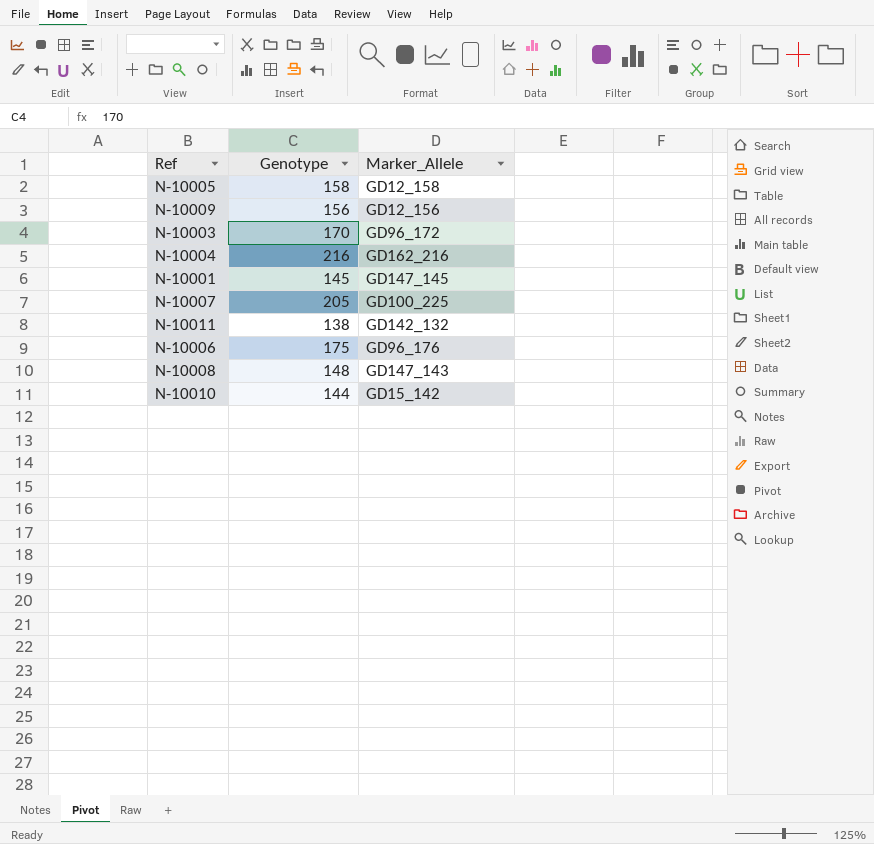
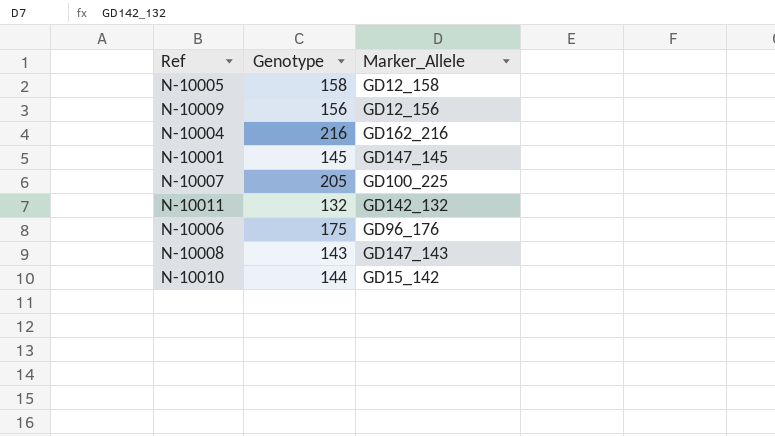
row N-10003: 170 | GD96_172 -> none
N-10011 | Genotype: 138 -> 132
N-10008 | Genotype: 148 -> 143

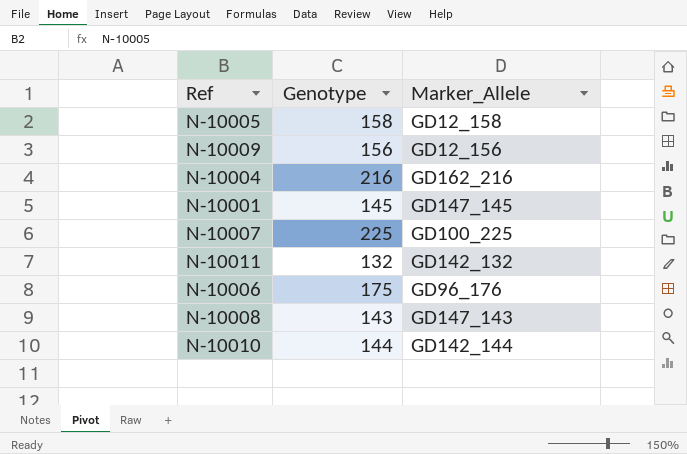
N-10007 | Genotype: 205 -> 225
N-10010 | Marker_Allele: GD15_142 -> GD142_144

